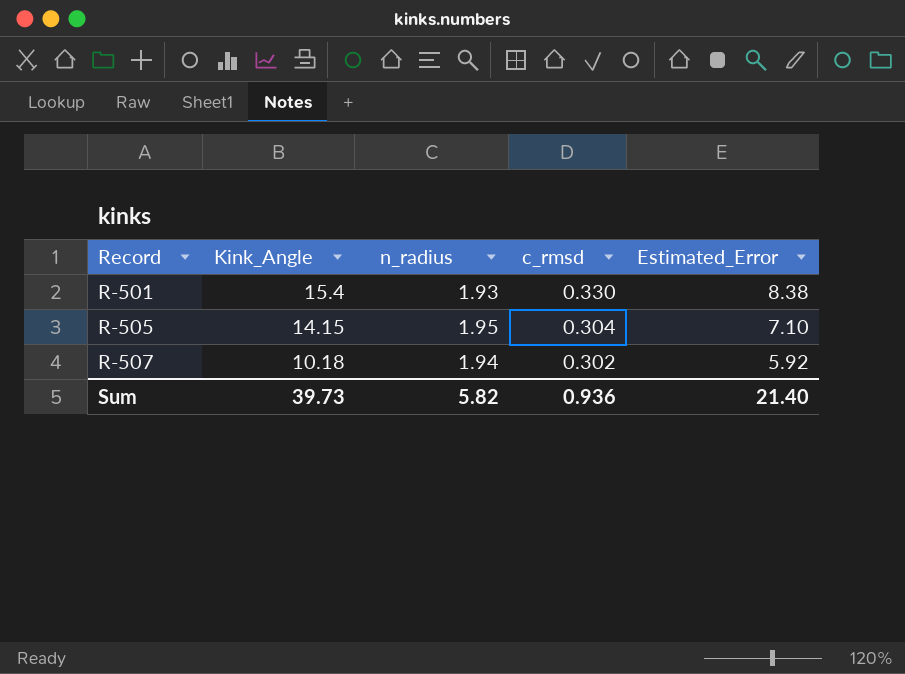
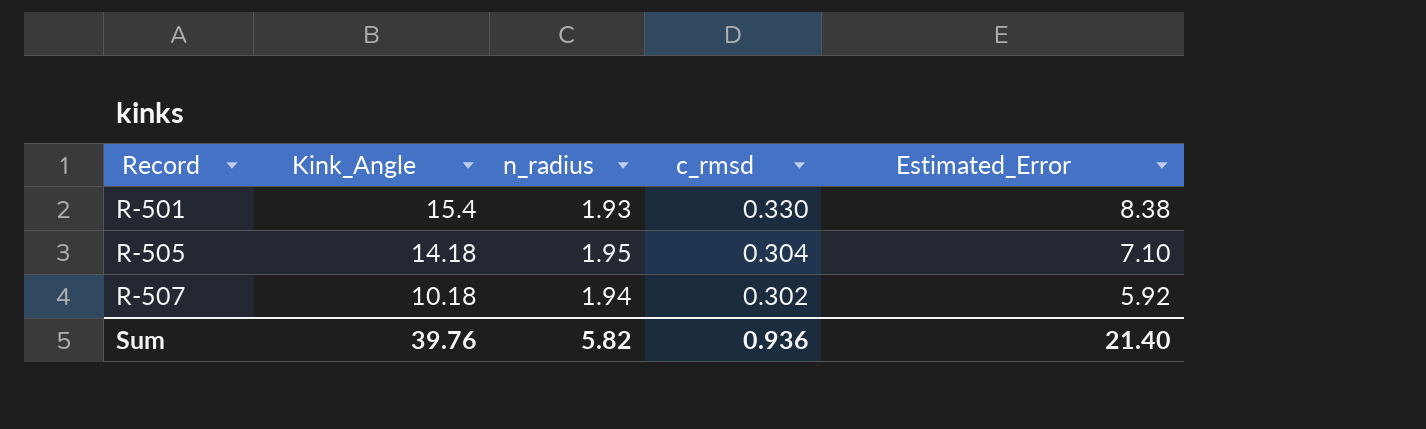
R-505 | Kink_Angle: 14.15 -> 14.18
Sum | Kink_Angle: 39.73 -> 39.76

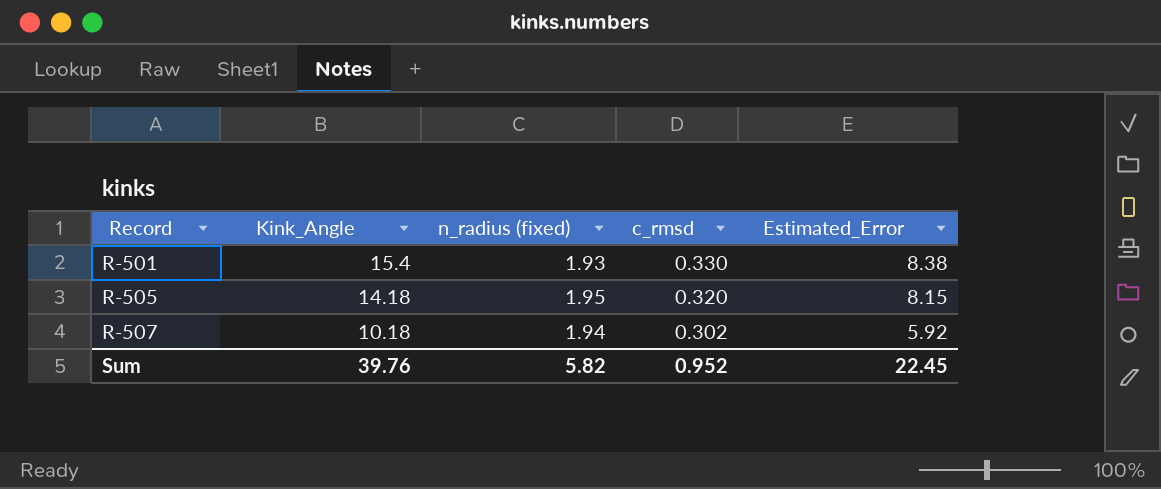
column name: n_radius -> n_radius (fixed)
R-505 | c_rmsd: 0.304 -> 0.320
R-505 | Estimated_Error: 7.10 -> 8.15
Sum | c_rmsd: 0.936 -> 0.952
Sum | Estimated_Error: 21.40 -> 22.45

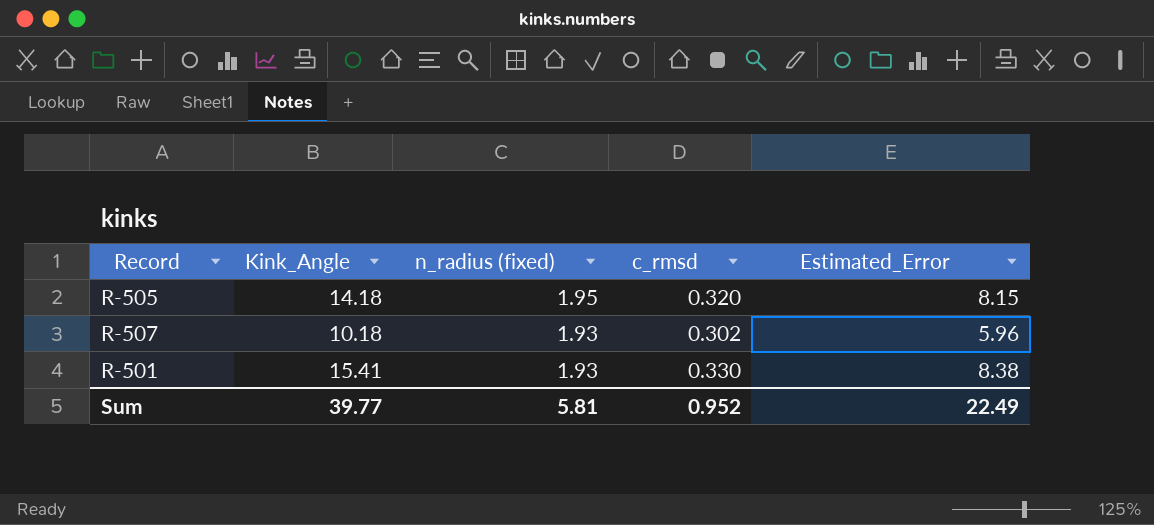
row order: Record ascending -> n_radius (fixed) descending
R-507 | n_radius (fixed): 1.94 -> 1.93
R-507 | Estimated_Error: 5.92 -> 5.96
R-501 | Kink_Angle: 15.4 -> 15.41
Sum | Kink_Angle: 39.76 -> 39.77
Sum | n_radius (fixed): 5.82 -> 5.81
Sum | Estimated_Error: 22.45 -> 22.49

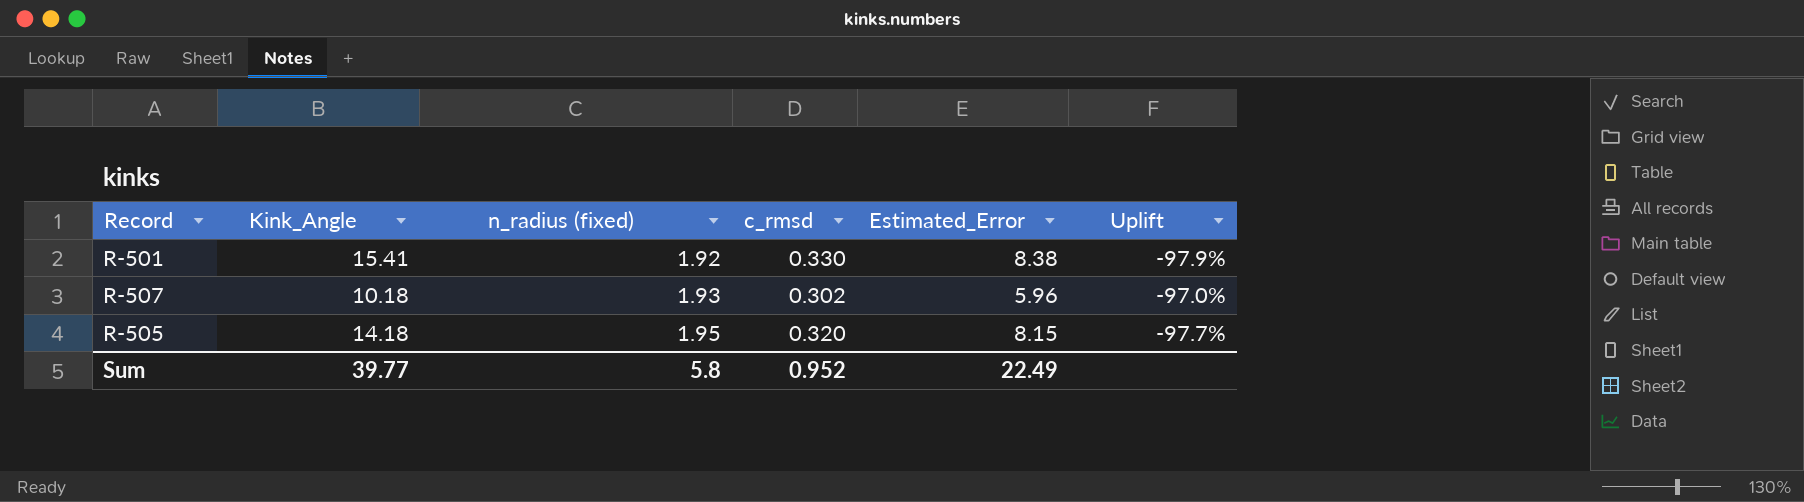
row order: n_radius (fixed) descending -> n_radius (fixed) ascending
column Uplift | formula: none -> ([c_rmsd] - [Kink_Angle]) / [Kink_Angle]
R-501 | n_radius (fixed): 1.93 -> 1.92
Sum | n_radius (fixed): 5.81 -> 5.8

